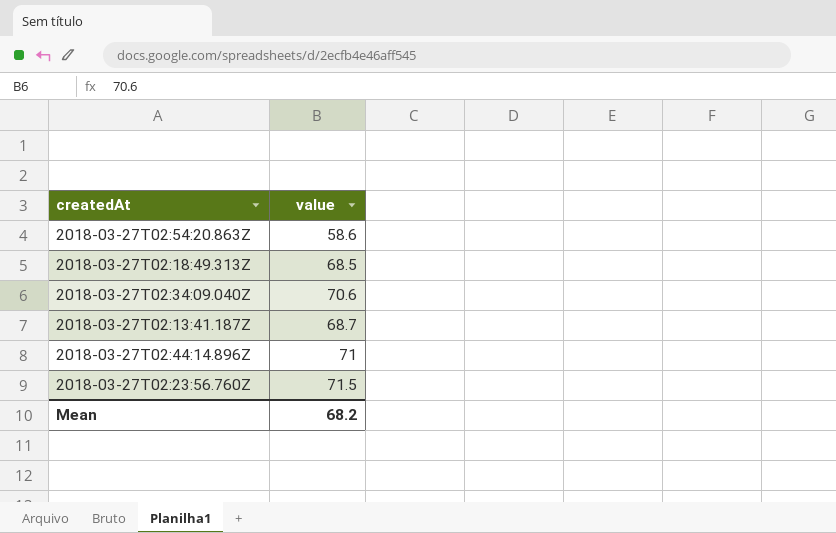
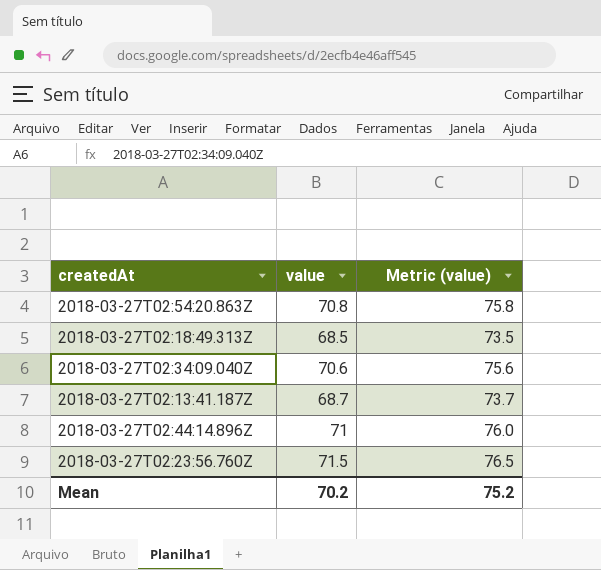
column Metric (value) | formula: none -> [value] + 5
2018-03-27T02:54:20.863Z | value: 58.6 -> 70.8
Mean | value: 68.2 -> 70.2

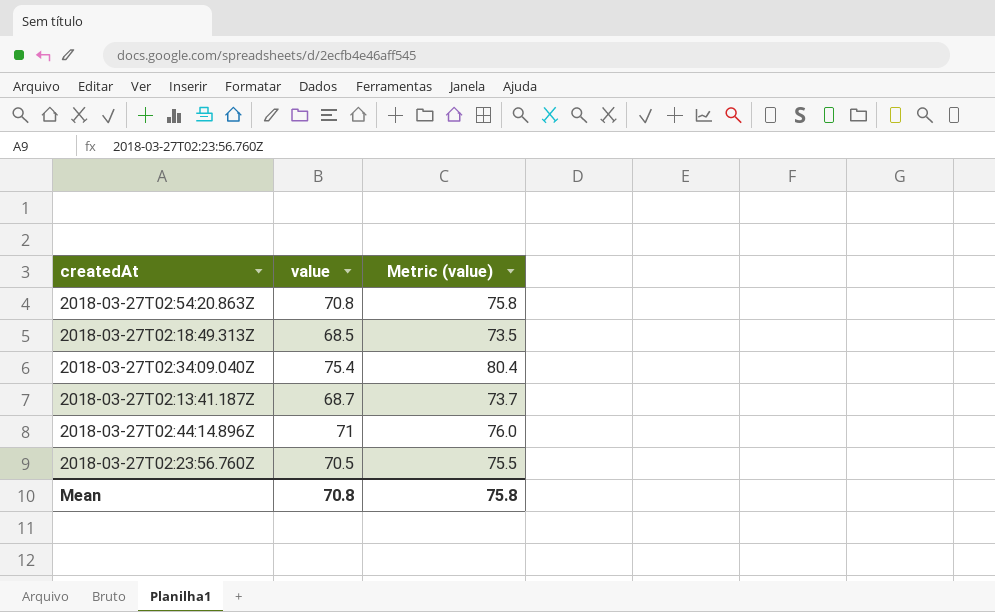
2018-03-27T02:34:09.040Z | value: 70.6 -> 75.4
2018-03-27T02:34:09.040Z | Metric (value): 75.6 -> 80.4
2018-03-27T02:23:56.760Z | value: 71.5 -> 70.5
2018-03-27T02:23:56.760Z | Metric (value): 76.5 -> 75.5
Mean | value: 70.2 -> 70.8
Mean | Metric (value): 75.2 -> 75.8

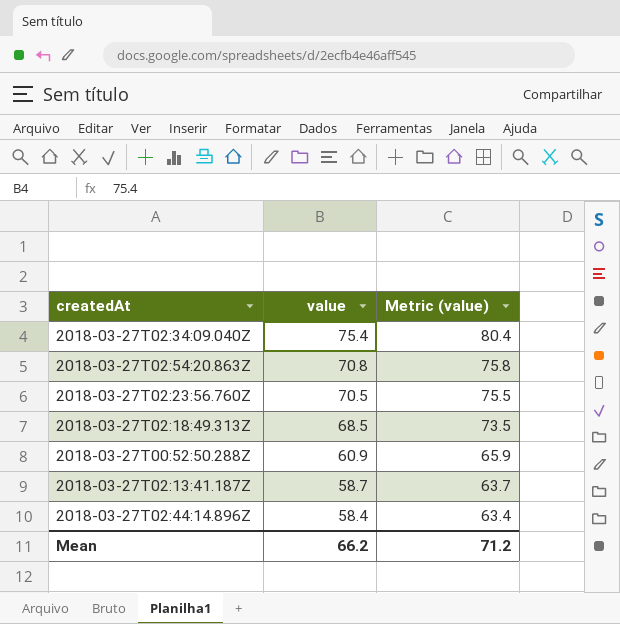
row order: none -> value descending
row 2018-03-27T00:52:50.288Z: none -> 60.9 | 65.9
2018-03-27T02:13:41.187Z | value: 68.7 -> 58.7
2018-03-27T02:13:41.187Z | Metric (value): 73.7 -> 63.7
2018-03-27T02:44:14.896Z | value: 71 -> 58.4
2018-03-27T02:44:14.896Z | Metric (value): 76.0 -> 63.4
Mean | value: 70.8 -> 66.2
Mean | Metric (value): 75.8 -> 71.2

